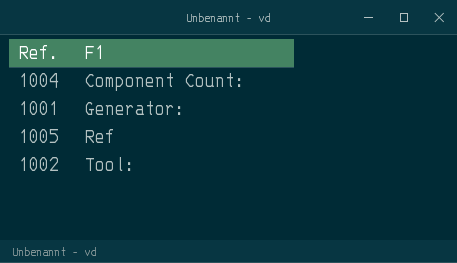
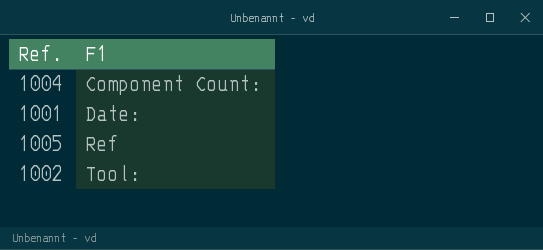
1001 | F1: Generator: -> Date:

